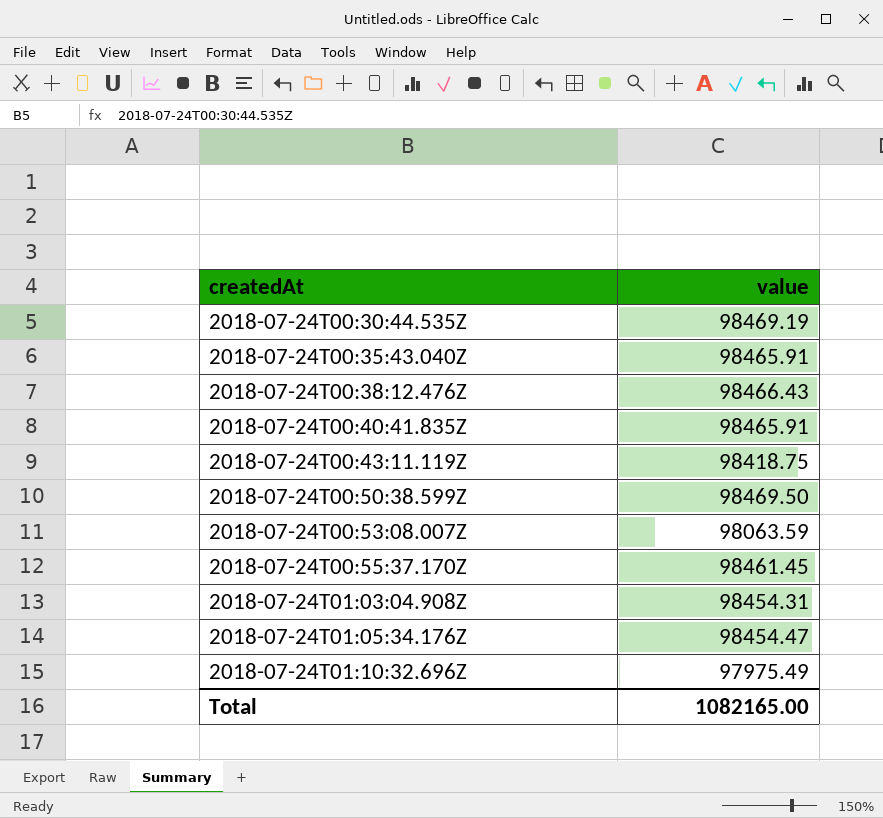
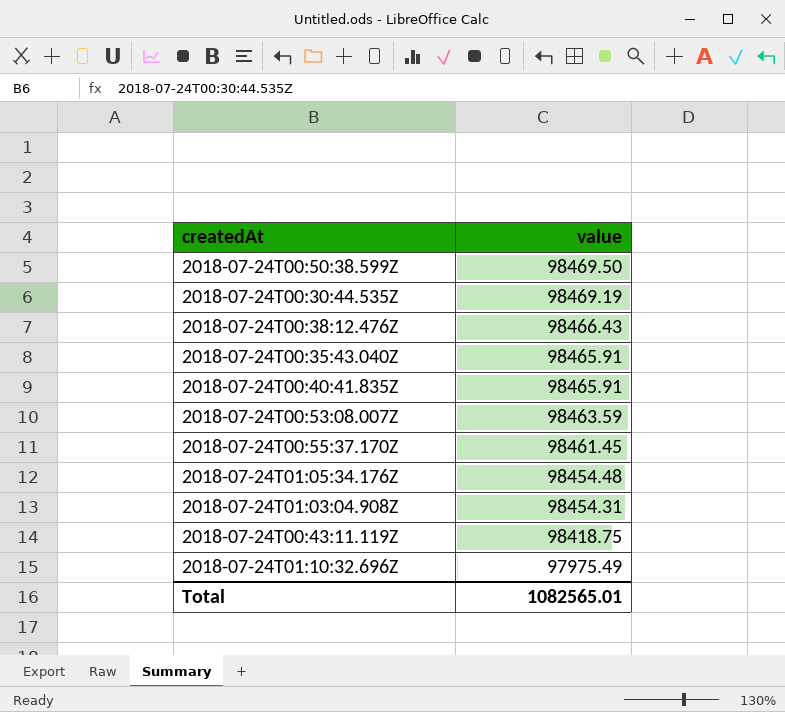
row order: createdAt ascending -> value descending
2018-07-24T00:53:08.007Z | value: 98063.59 -> 98463.59
2018-07-24T01:05:34.176Z | value: 98454.47 -> 98454.48
Total | value: 1082165.00 -> 1082565.01

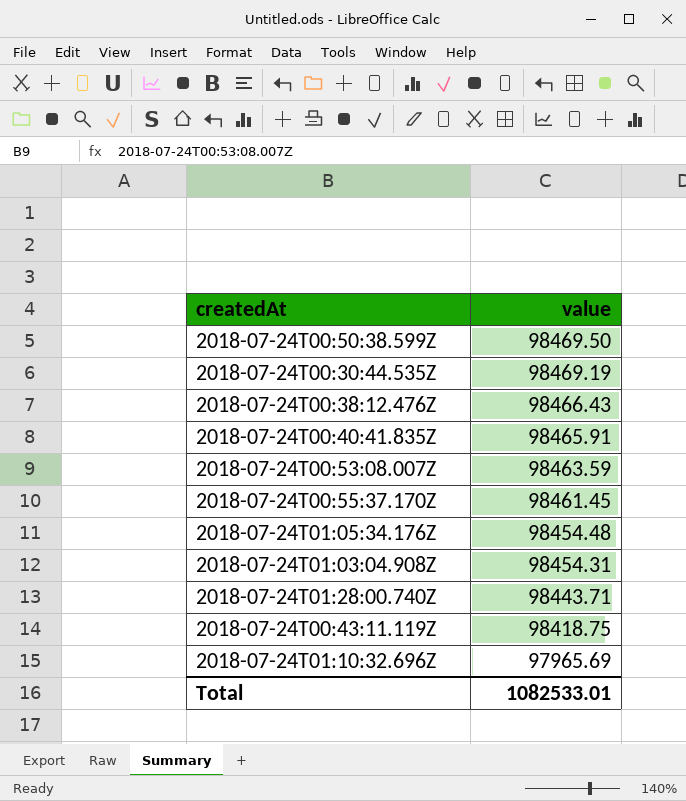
row 2018-07-24T00:35:43.040Z: 98465.91 -> none
row 2018-07-24T01:28:00.740Z: none -> 98443.71
2018-07-24T01:10:32.696Z | value: 97975.49 -> 97965.69
Total | value: 1082565.01 -> 1082533.01

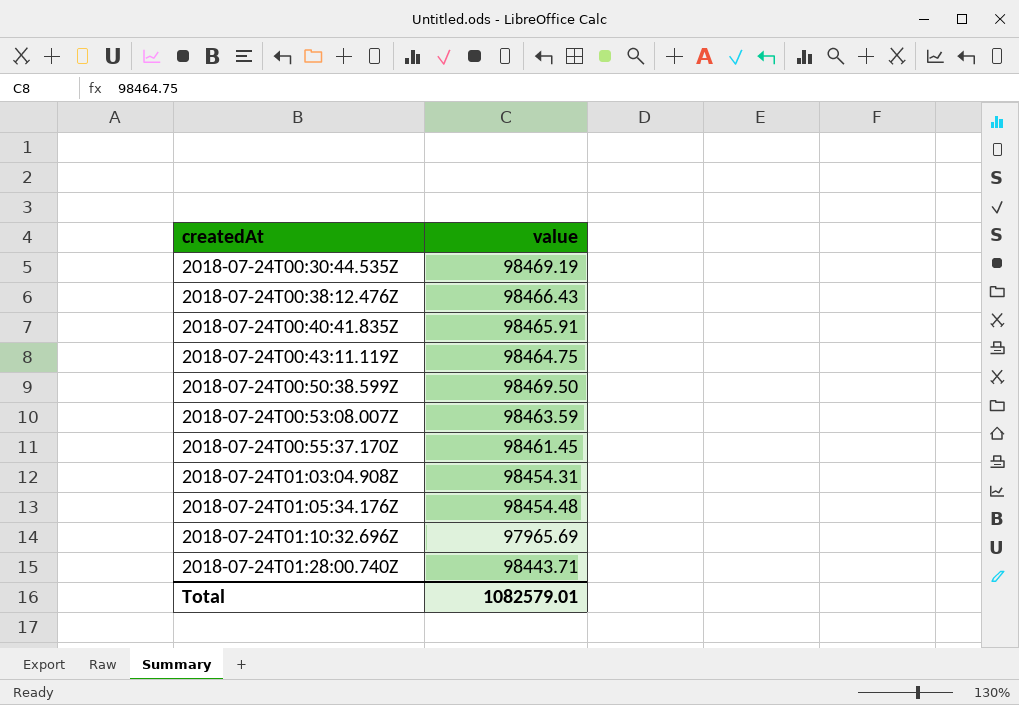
row order: value descending -> createdAt ascending
2018-07-24T00:43:11.119Z | value: 98418.75 -> 98464.75
Total | value: 1082533.01 -> 1082579.01

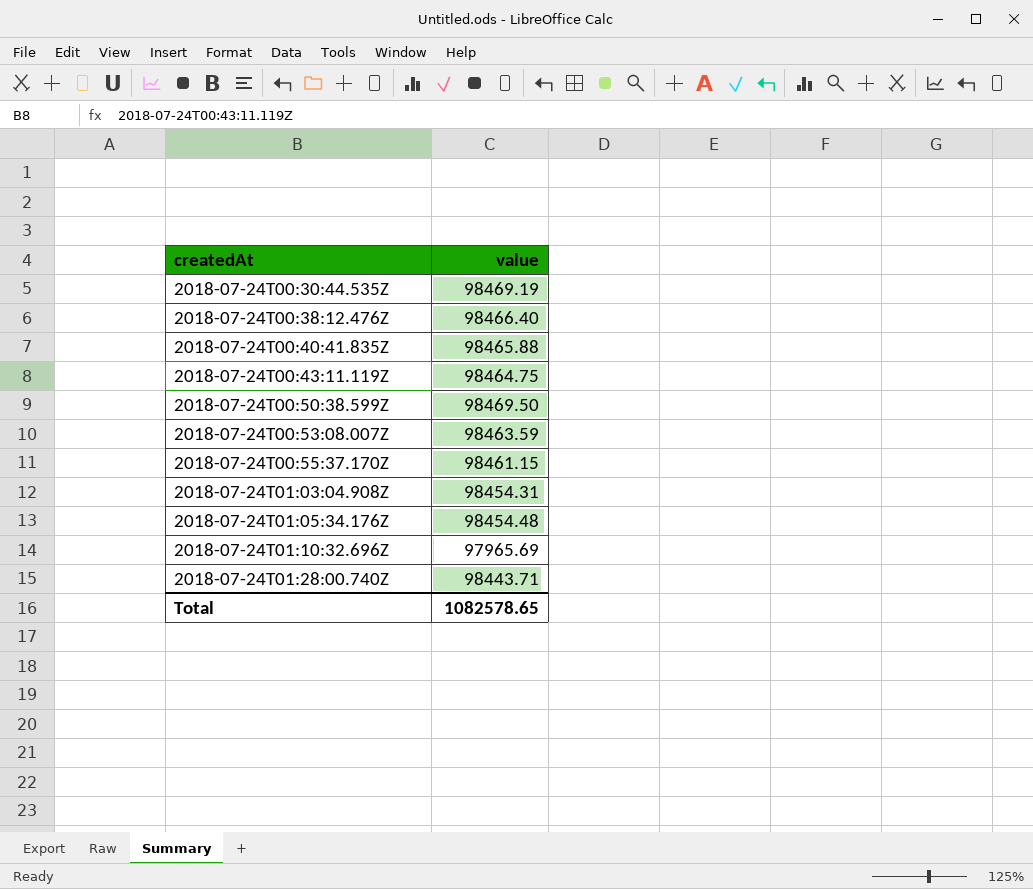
2018-07-24T00:38:12.476Z | value: 98466.43 -> 98466.40
2018-07-24T00:40:41.835Z | value: 98465.91 -> 98465.88
2018-07-24T00:55:37.170Z | value: 98461.45 -> 98461.15
Total | value: 1082579.01 -> 1082578.65

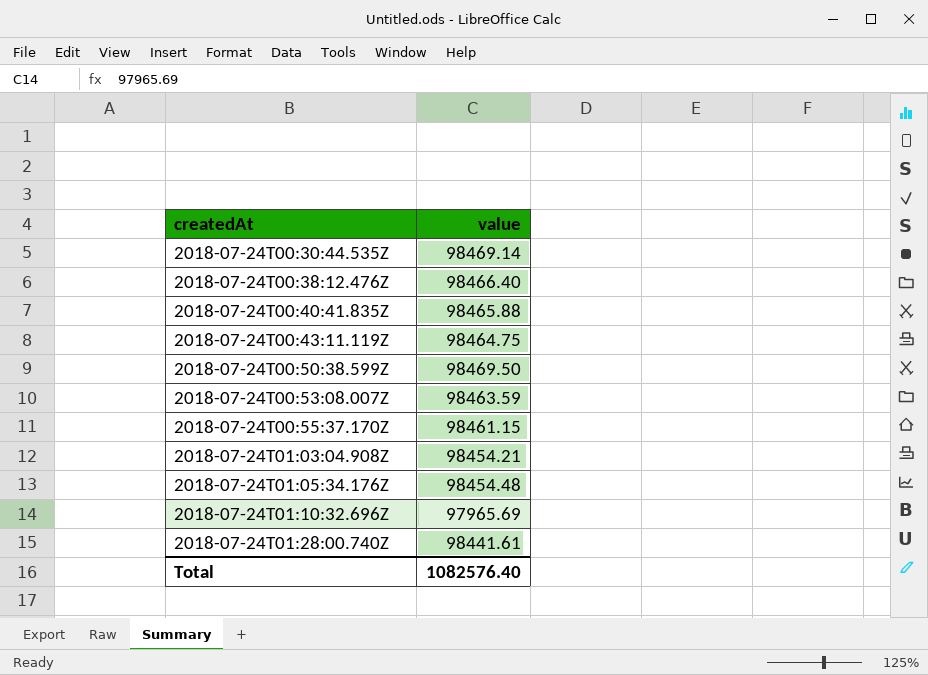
2018-07-24T00:30:44.535Z | value: 98469.19 -> 98469.14
2018-07-24T01:03:04.908Z | value: 98454.31 -> 98454.21
2018-07-24T01:28:00.740Z | value: 98443.71 -> 98441.61
Total | value: 1082578.65 -> 1082576.40

